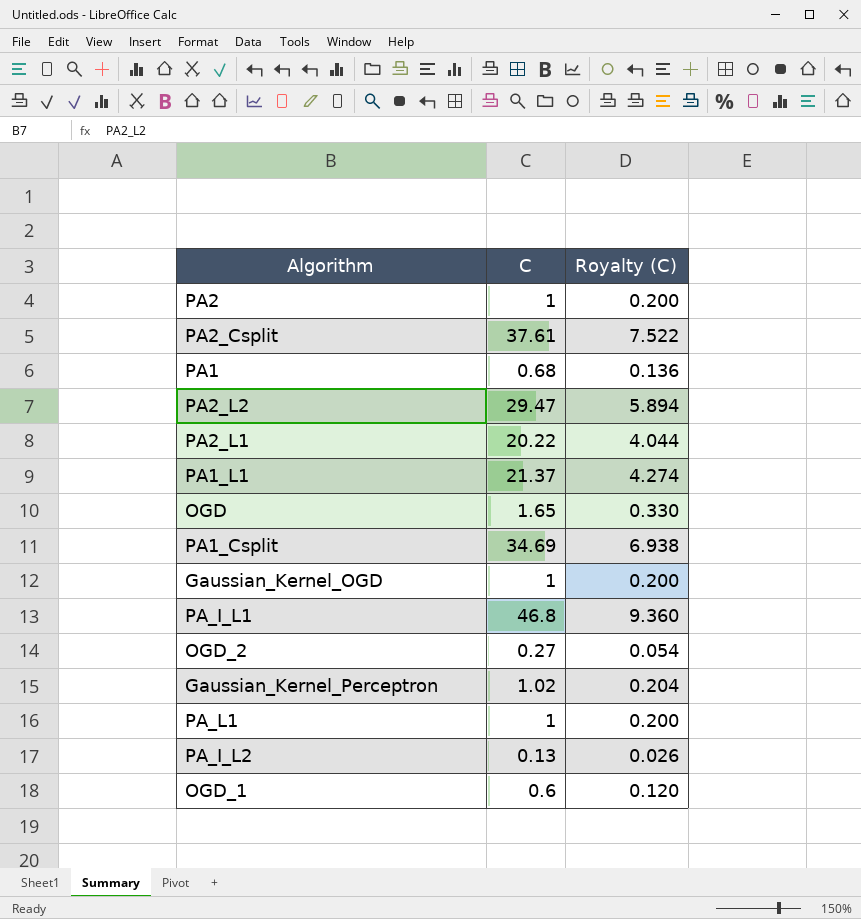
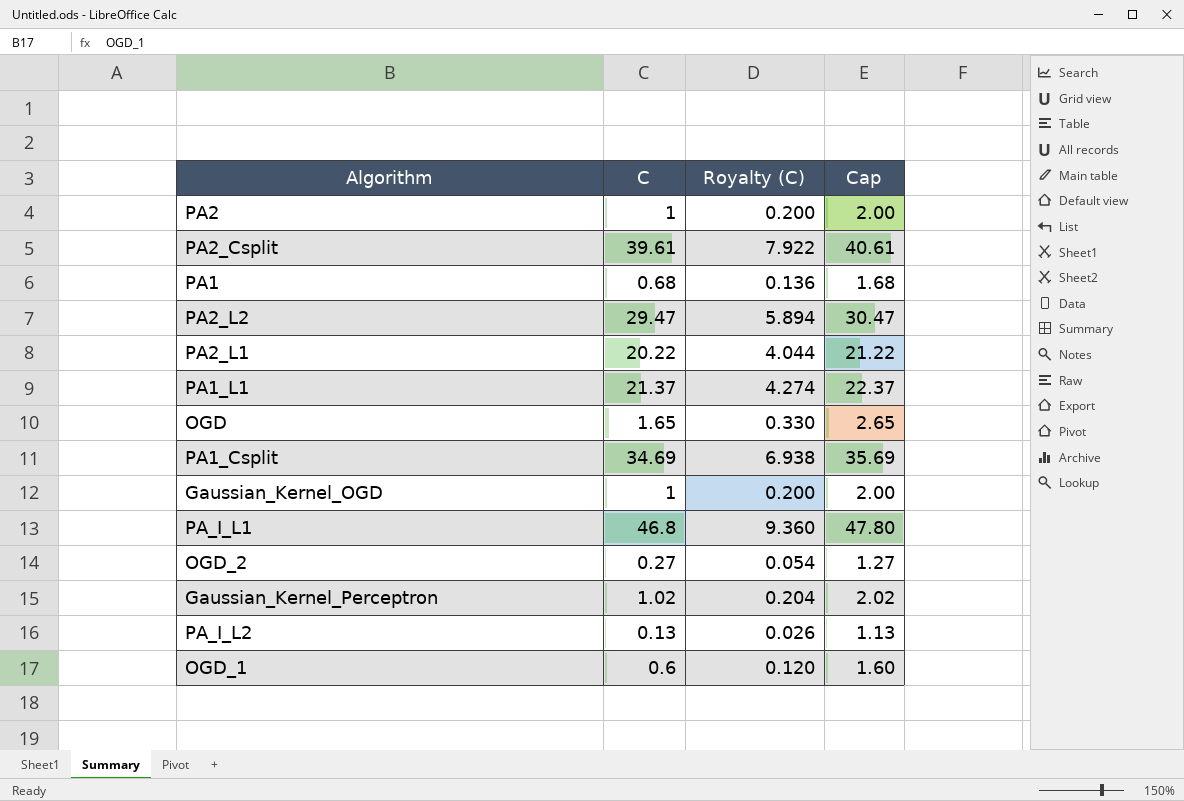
column Cap | formula: none -> [C] + 1
row PA_L1: 1 | 0.200 -> none
PA2_Csplit | C: 37.61 -> 39.61
PA2_Csplit | Royalty (C): 7.522 -> 7.922

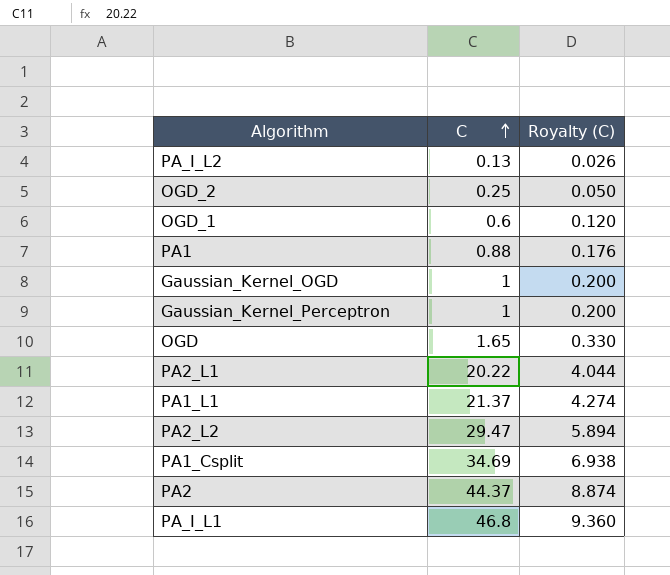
row order: none -> C ascending
column Cap | formula: [C] + 1 -> none
row PA2_Csplit: 39.61 | 7.922 | 40.61 -> none
OGD_2 | C: 0.27 -> 0.25
OGD_2 | Royalty (C): 0.054 -> 0.050
PA1 | C: 0.68 -> 0.88
PA1 | Royalty (C): 0.136 -> 0.176
Gaussian_Kernel_Perceptron | C: 1.02 -> 1
Gaussian_Kernel_Perceptron | Royalty (C): 0.204 -> 0.200
PA2 | C: 1 -> 44.37
PA2 | Royalty (C): 0.200 -> 8.874

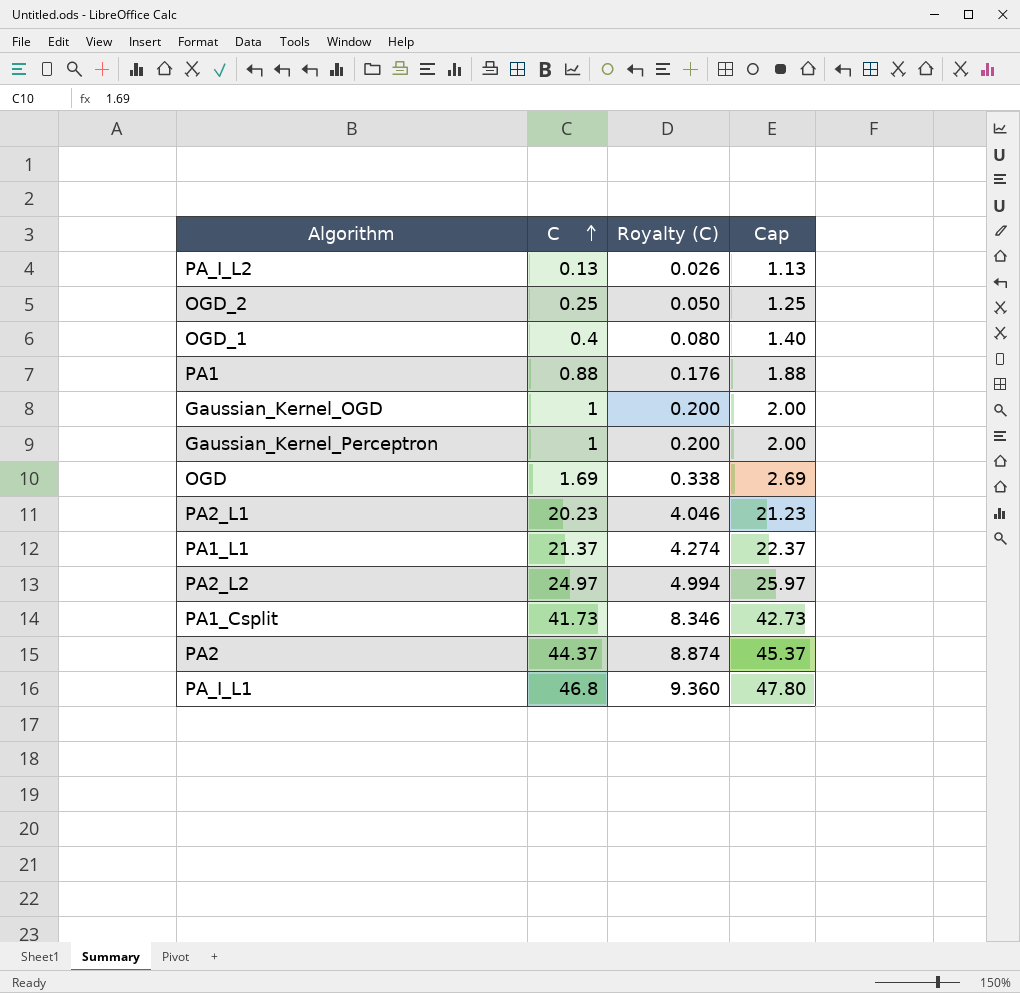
column Cap | formula: none -> [C] + 1
OGD_1 | C: 0.6 -> 0.4
OGD_1 | Royalty (C): 0.120 -> 0.080
OGD | C: 1.65 -> 1.69
OGD | Royalty (C): 0.330 -> 0.338
PA2_L1 | C: 20.22 -> 20.23
PA2_L1 | Royalty (C): 4.044 -> 4.046
PA2_L2 | C: 29.47 -> 24.97
PA2_L2 | Royalty (C): 5.894 -> 4.994
PA1_Csplit | C: 34.69 -> 41.73
PA1_Csplit | Royalty (C): 6.938 -> 8.346

